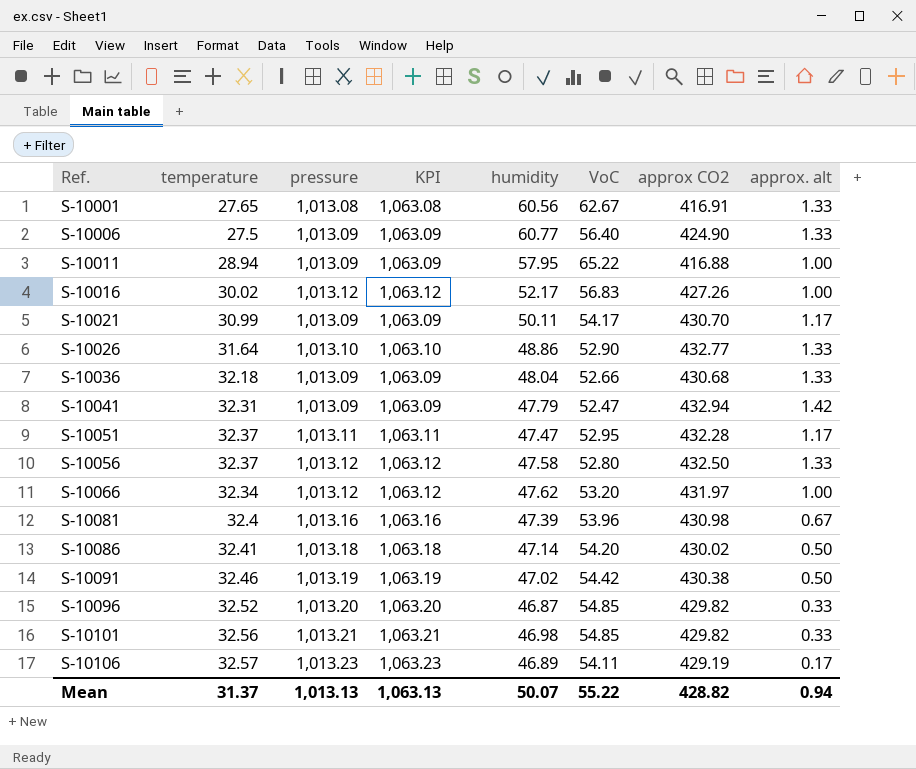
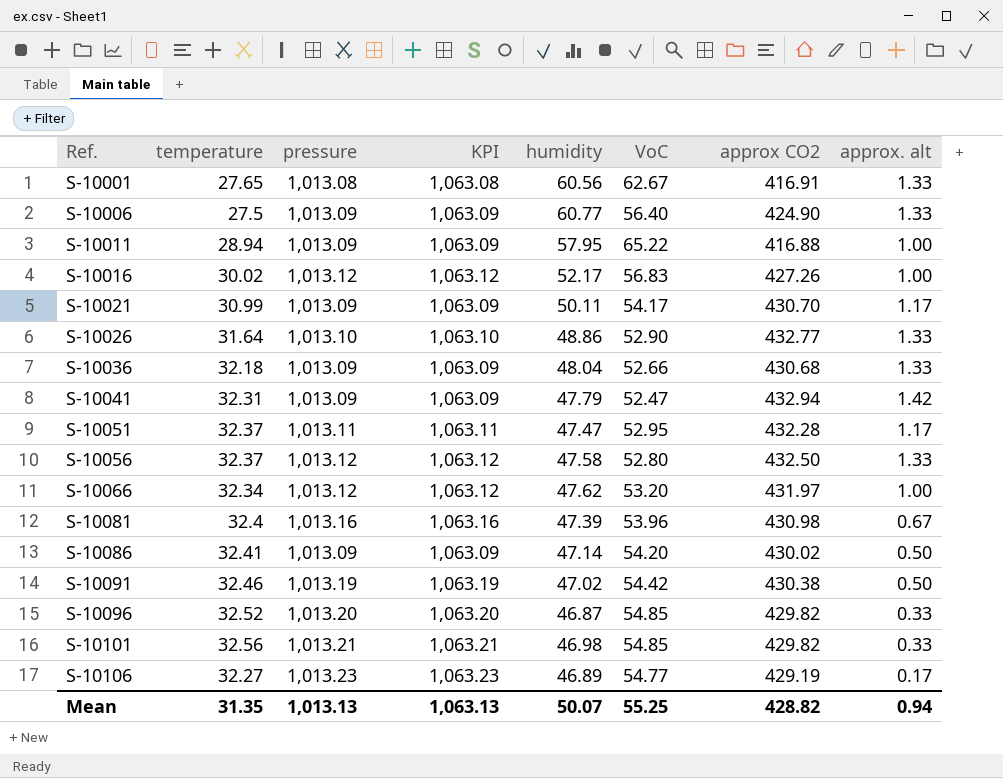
S-10086 | pressure: 1,013.18 -> 1,013.09
S-10086 | KPI: 1,063.18 -> 1,063.09
S-10106 | temperature: 32.57 -> 32.27
S-10106 | VoC: 54.11 -> 54.77
Mean | temperature: 31.37 -> 31.35
Mean | VoC: 55.22 -> 55.25

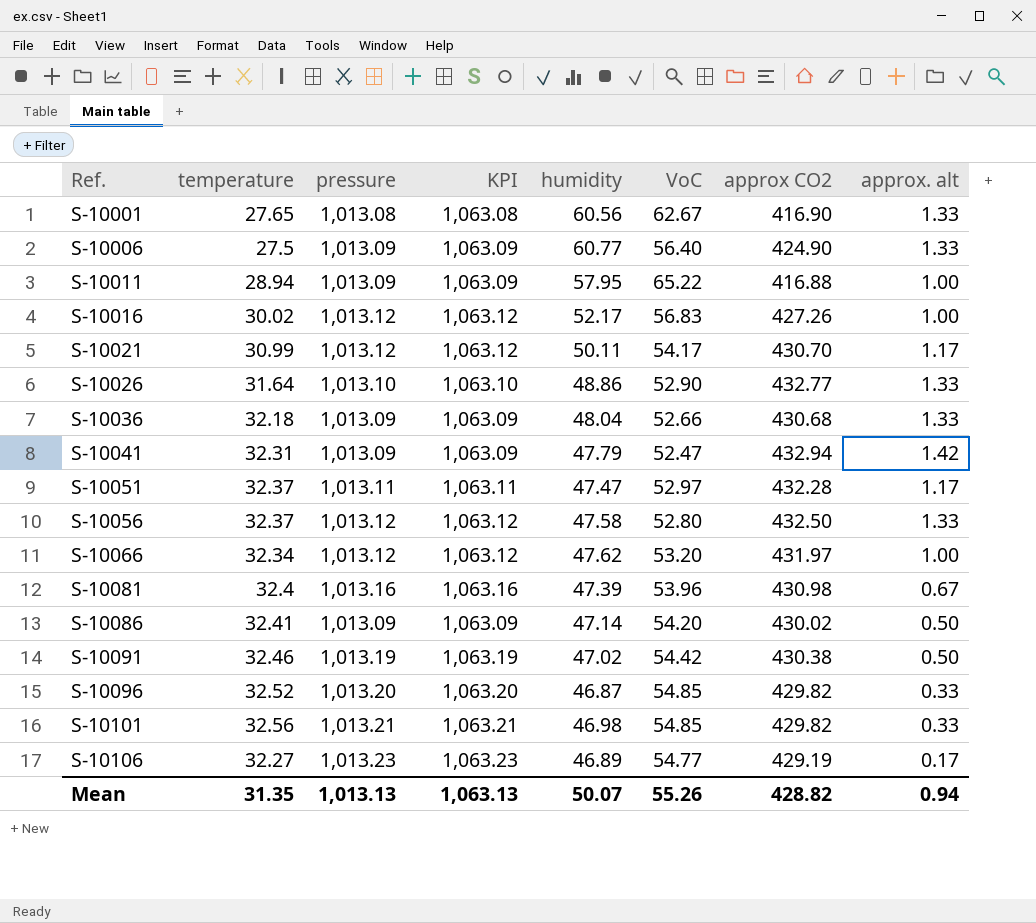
S-10001 | approx CO2: 416.91 -> 416.90
S-10021 | pressure: 1,013.09 -> 1,013.12
S-10021 | KPI: 1,063.09 -> 1,063.12
S-10051 | VoC: 52.95 -> 52.97
Mean | VoC: 55.25 -> 55.26

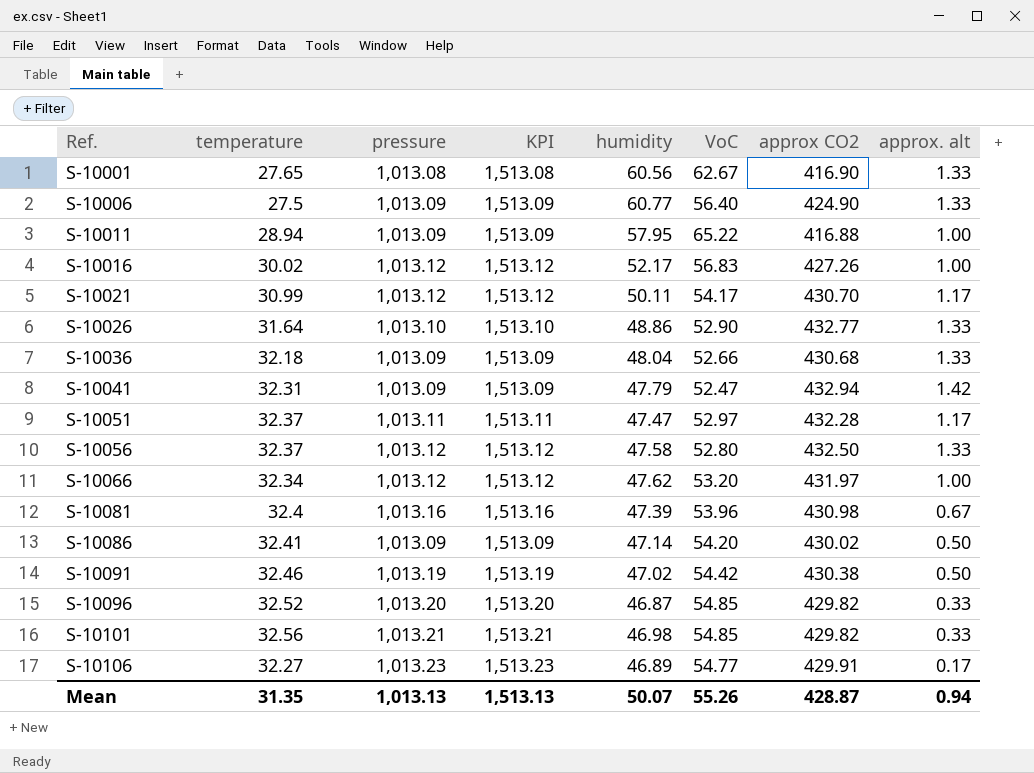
column KPI | formula: [pressure] + 50 -> [pressure] + 500
S-10106 | approx CO2: 429.19 -> 429.91
Mean | KPI: 1,063.13 -> 1,513.13
Mean | approx CO2: 428.82 -> 428.87

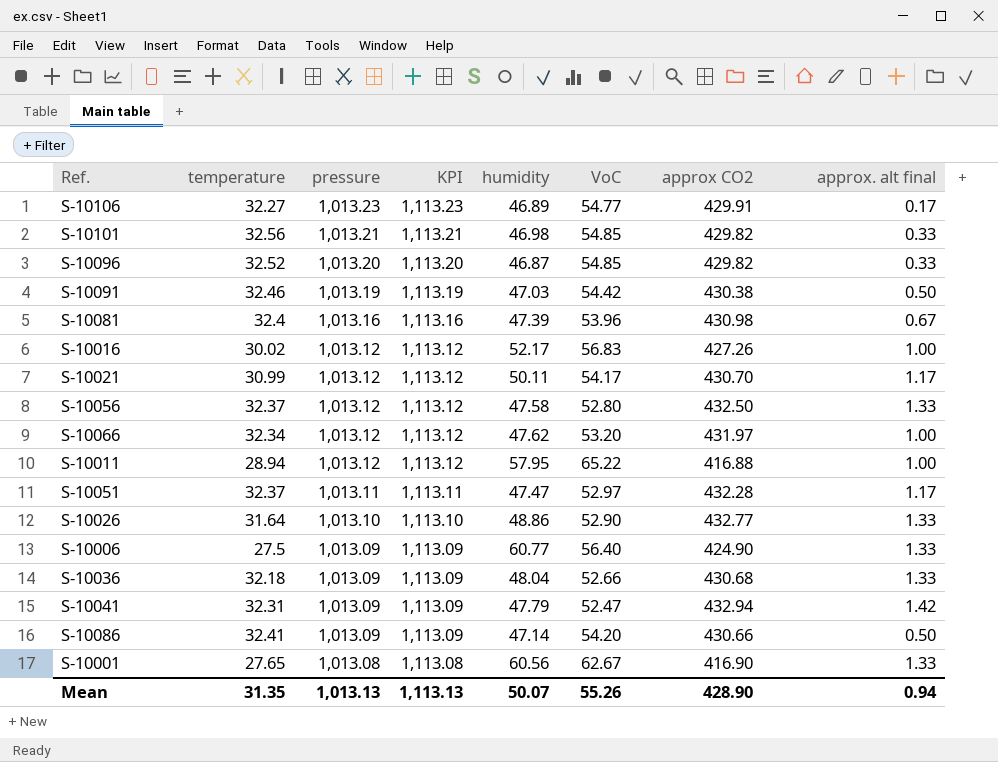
row order: Ref. ascending -> pressure descending
column KPI | formula: [pressure] + 500 -> [pressure] + 100
column name: approx. alt -> approx. alt final
S-10091 | humidity: 47.02 -> 47.03
S-10011 | pressure: 1,013.09 -> 1,013.12
S-10086 | approx CO2: 430.02 -> 430.66
Mean | KPI: 1,513.13 -> 1,113.13
Mean | approx CO2: 428.87 -> 428.90

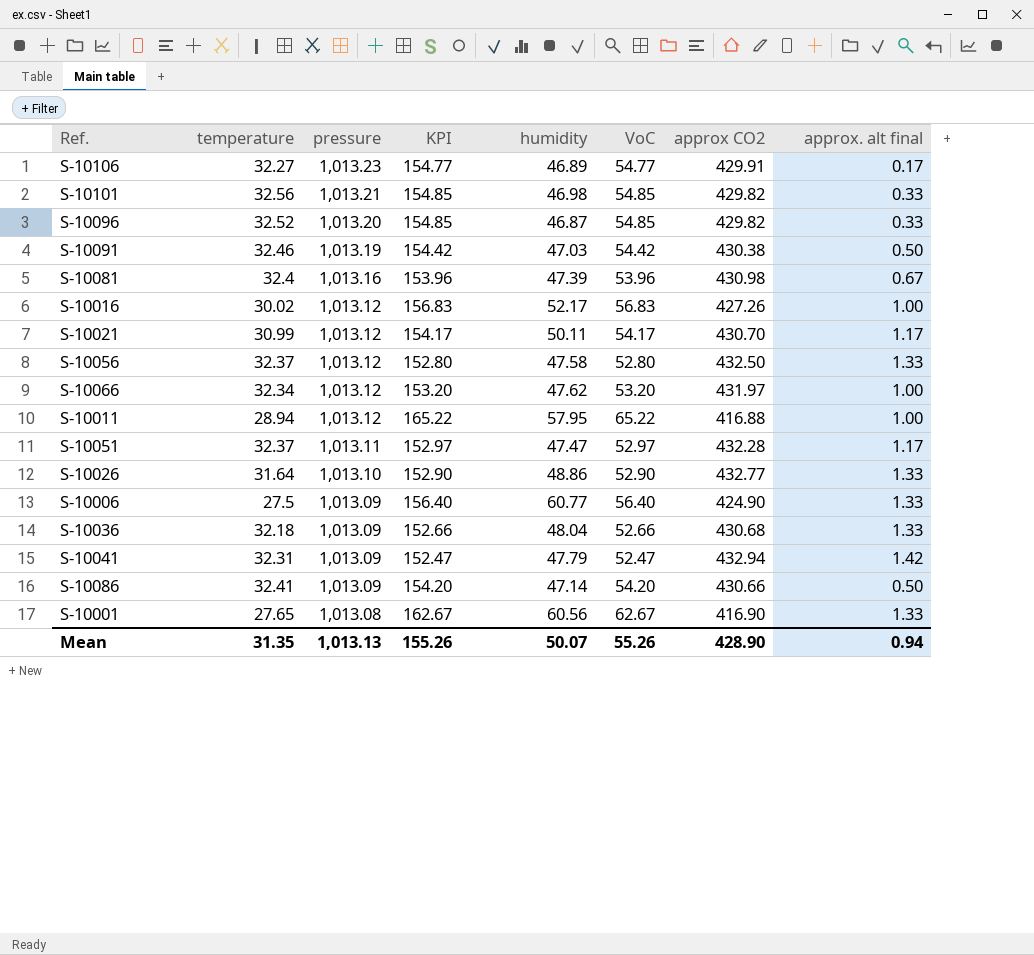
column KPI | formula: [pressure] + 100 -> [VoC] + 100
Mean | KPI: 1,113.13 -> 155.26

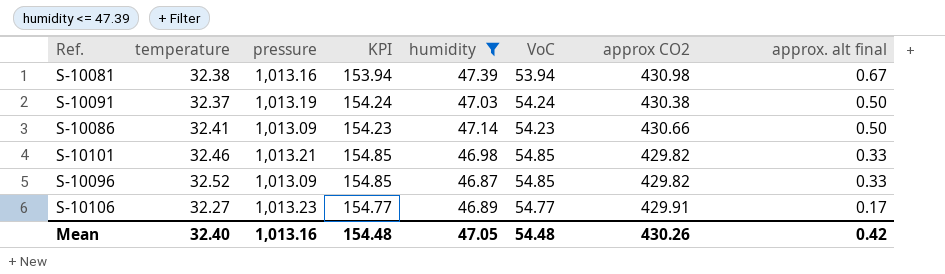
filter: none -> humidity <= 47.39
row order: pressure descending -> approx. alt final descending
S-10081 | temperature: 32.4 -> 32.38
S-10081 | KPI: 153.96 -> 153.94
S-10081 | VoC: 53.96 -> 53.94
S-10091 | temperature: 32.46 -> 32.37
S-10091 | KPI: 154.42 -> 154.24
S-10091 | VoC: 54.42 -> 54.24
S-10086 | KPI: 154.20 -> 154.23
S-10086 | VoC: 54.20 -> 54.23
S-10101 | temperature: 32.56 -> 32.46
S-10096 | pressure: 1,013.20 -> 1,013.09
Mean | temperature: 31.35 -> 32.40
Mean | pressure: 1,013.13 -> 1,013.16
Mean | KPI: 155.26 -> 154.48
Mean | humidity: 50.07 -> 47.05
Mean | VoC: 55.26 -> 54.48
Mean | approx CO2: 428.90 -> 430.26
Mean | approx. alt final: 0.94 -> 0.42

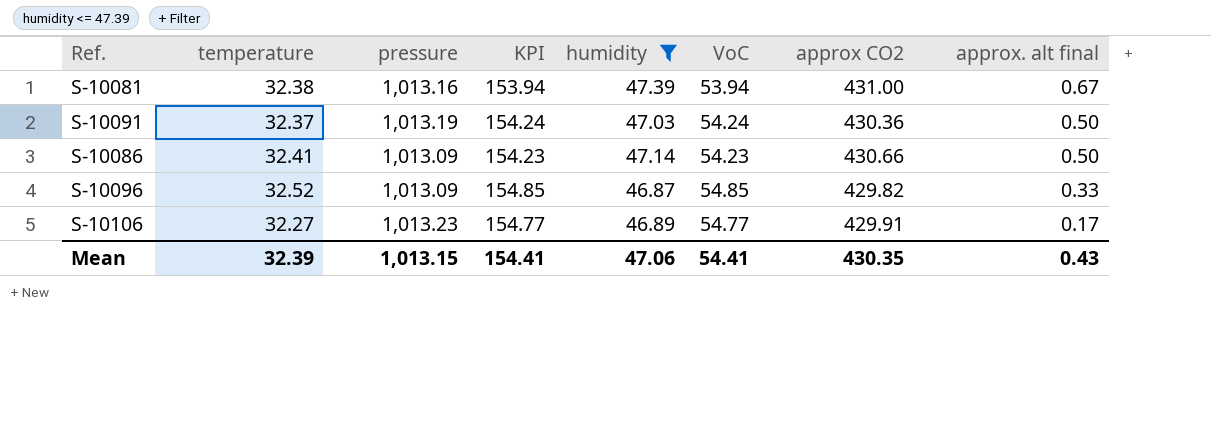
row S-10101: 32.46 | 1,013.21 | 154.85 | 46.98 | 54.85 | 429.82 | 0.33 -> none
S-10081 | approx CO2: 430.98 -> 431.00
S-10091 | approx CO2: 430.38 -> 430.36
Mean | temperature: 32.40 -> 32.39
Mean | pressure: 1,013.16 -> 1,013.15
Mean | KPI: 154.48 -> 154.41
Mean | humidity: 47.05 -> 47.06
Mean | VoC: 54.48 -> 54.41
Mean | approx CO2: 430.26 -> 430.35
Mean | approx. alt final: 0.42 -> 0.43

